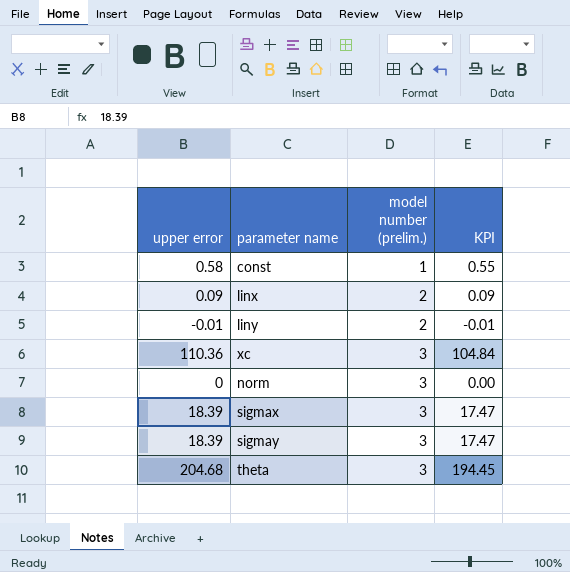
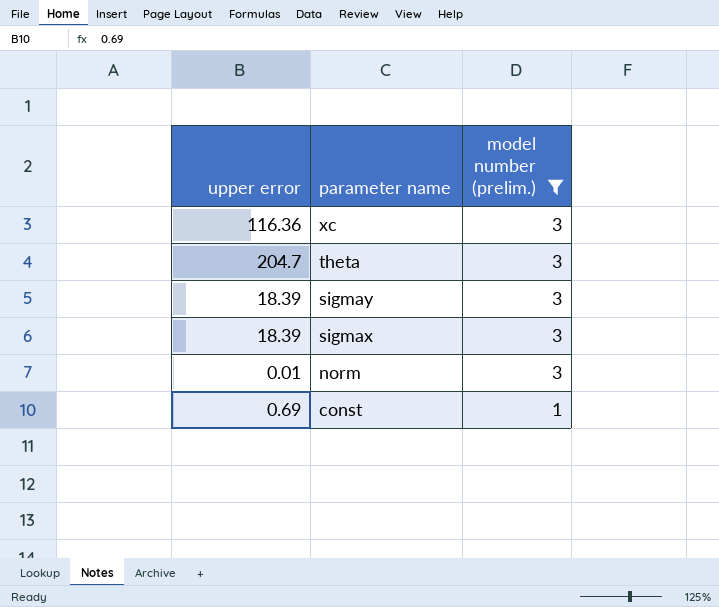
filter: none -> model number (prelim.) != 2
row order: model number (prelim.) ascending -> parameter name descending
column KPI | formula: [upper error] * 0.95 -> none
xc | upper error: 110.36 -> 116.36
theta | upper error: 204.68 -> 204.7
norm | upper error: 0 -> 0.01
const | upper error: 0.58 -> 0.69

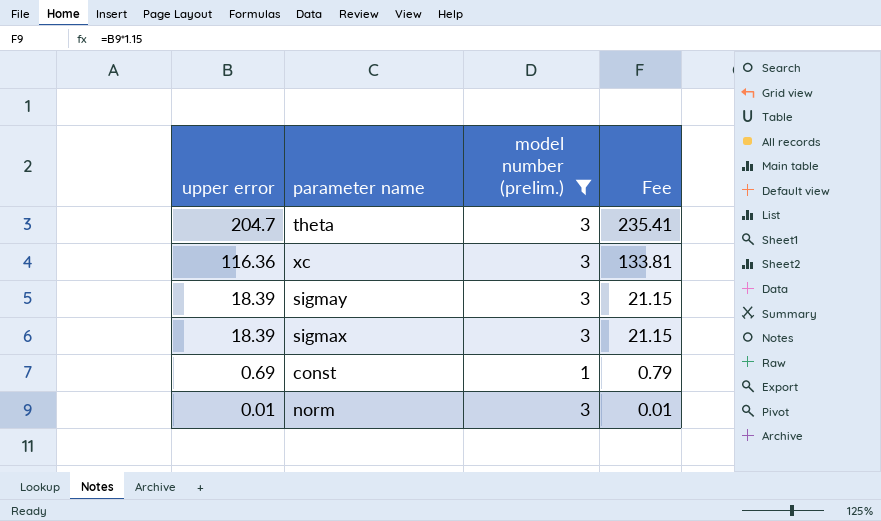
row order: parameter name descending -> upper error descending
column Fee | formula: none -> [upper error] * 1.15

